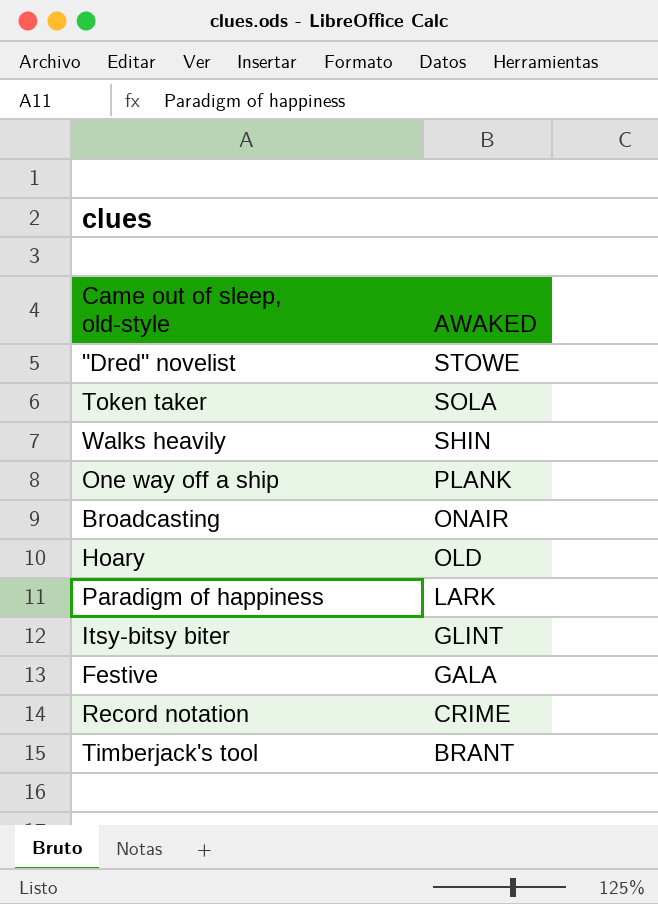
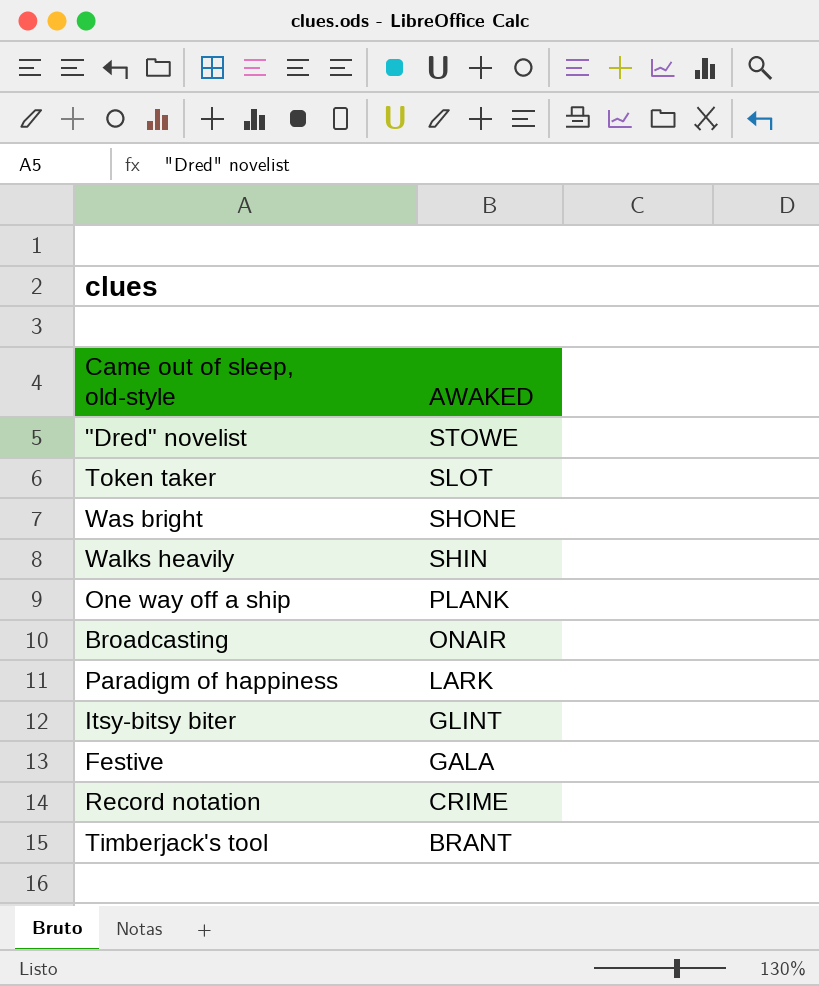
row Hoary: OLD -> none
Token taker | AWAKED: SOLA -> SLOT
row Was bright: none -> SHONE

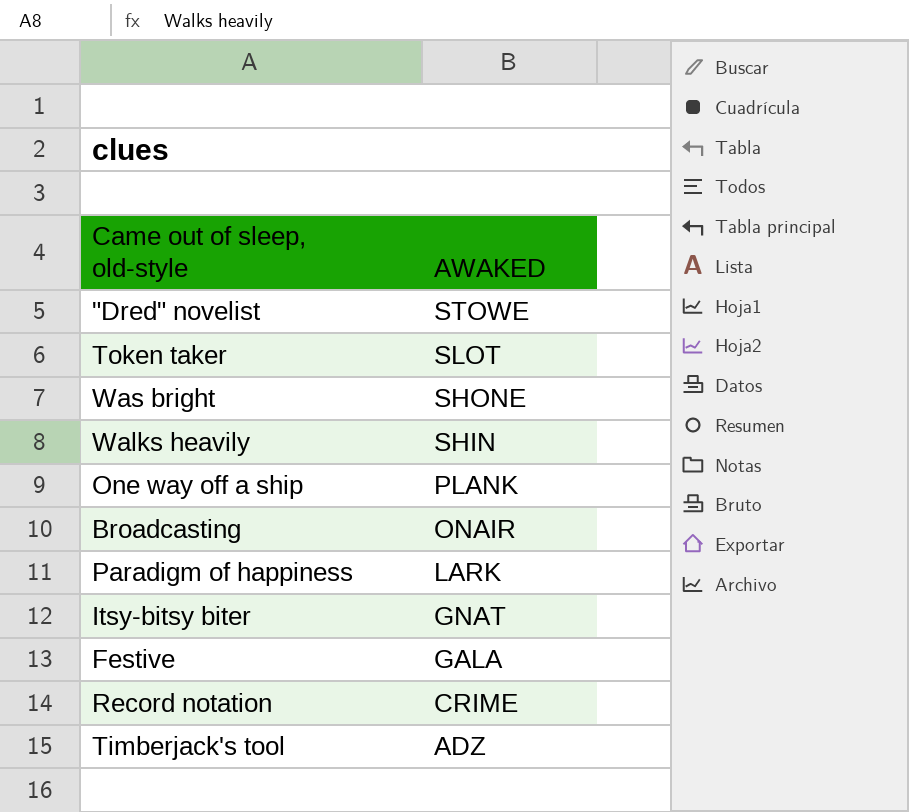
Itsy-bitsy biter | AWAKED: GLINT -> GNAT
Timberjack's tool | AWAKED: BRANT -> ADZ

